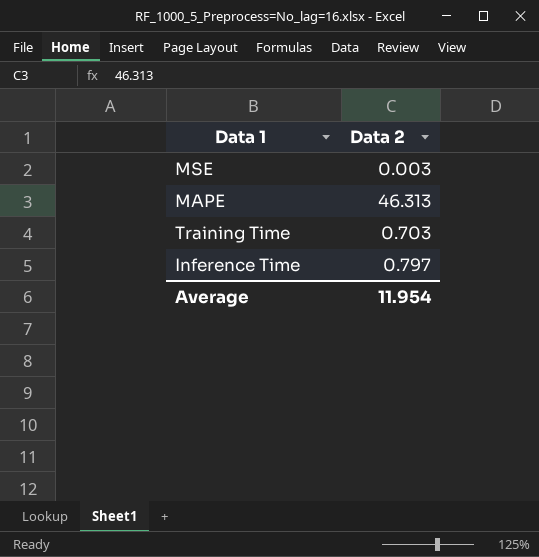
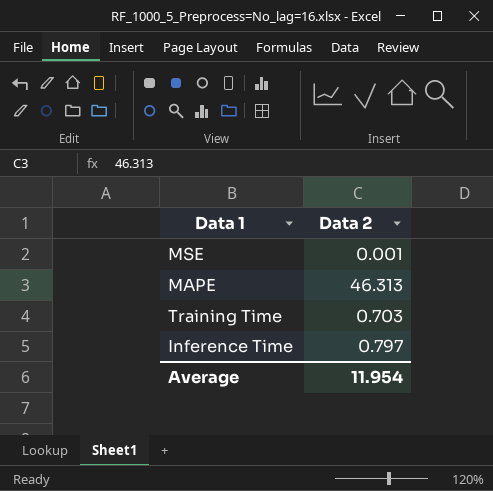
MSE | Data 2: 0.003 -> 0.001

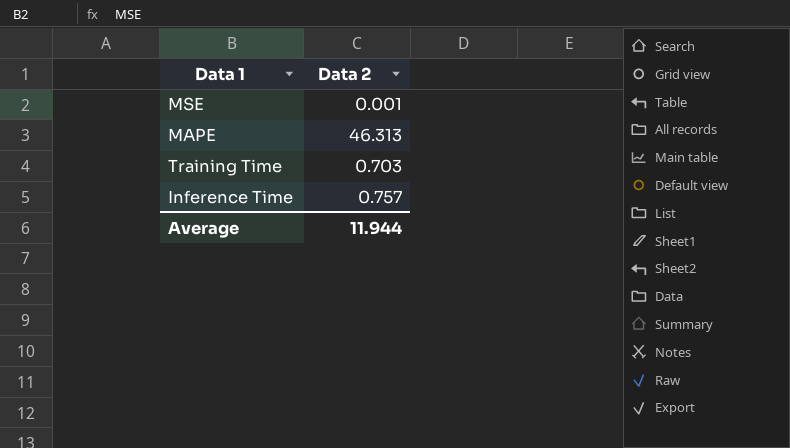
Inference Time | Data 2: 0.797 -> 0.757
Average | Data 2: 11.954 -> 11.944

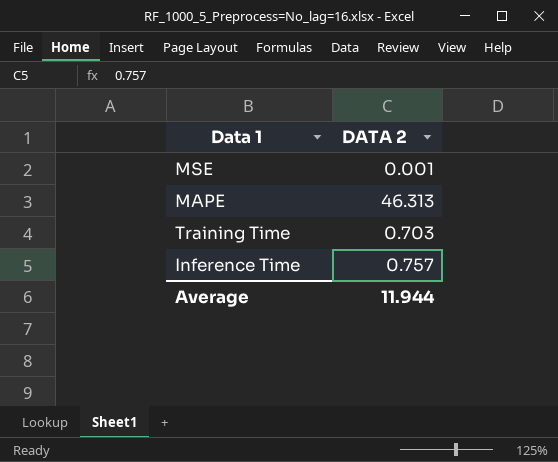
column name: Data 2 -> DATA 2

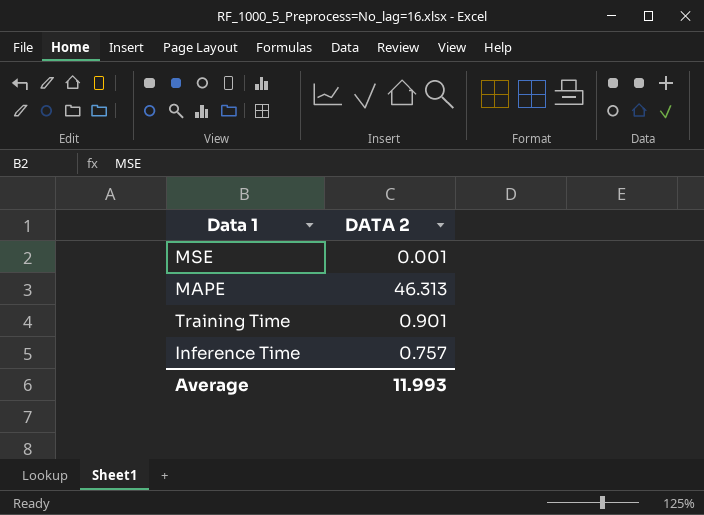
Training Time | DATA 2: 0.703 -> 0.901
Average | DATA 2: 11.944 -> 11.993

